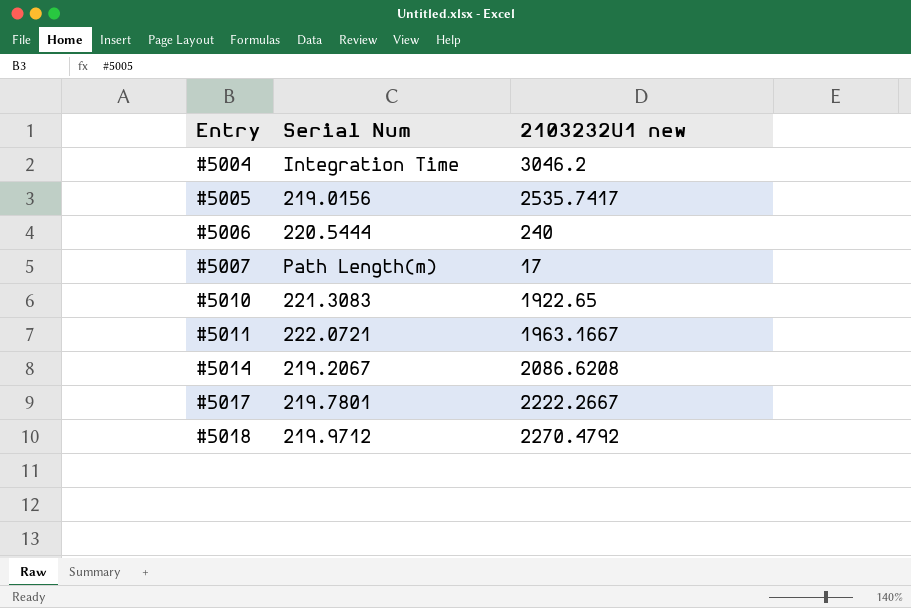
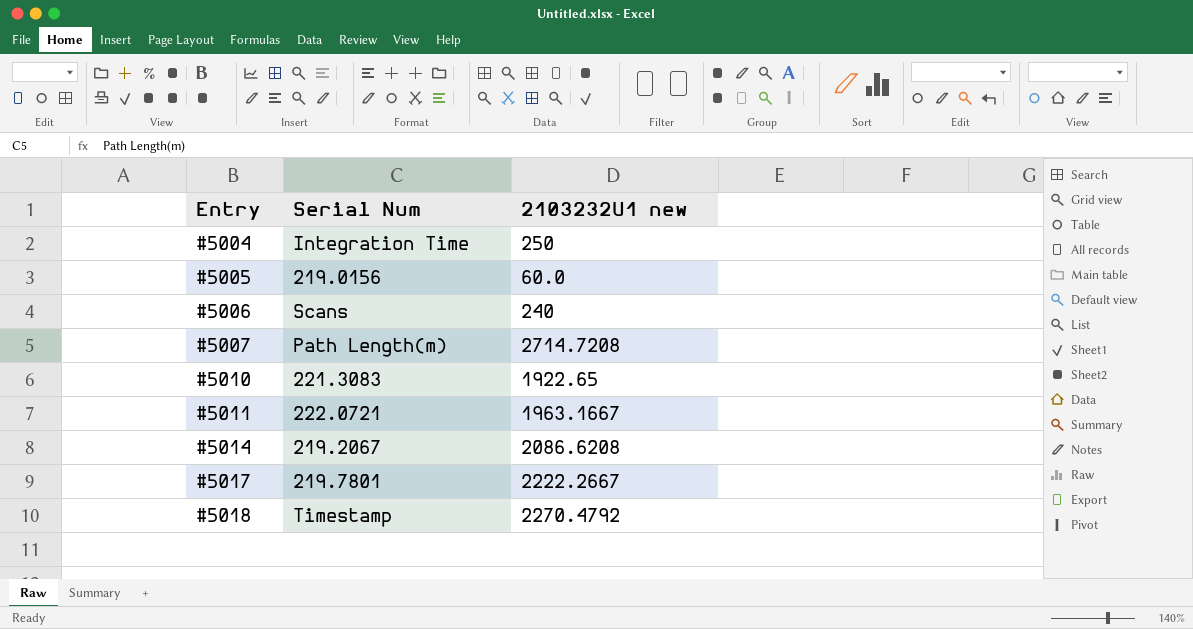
#5004 | 2103232U1 new: 3046.2 -> 250
#5005 | 2103232U1 new: 2535.7417 -> 60.0
#5006 | Serial Num: 220.5444 -> Scans
#5007 | 2103232U1 new: 17 -> 2714.7208
#5018 | Serial Num: 219.9712 -> Timestamp

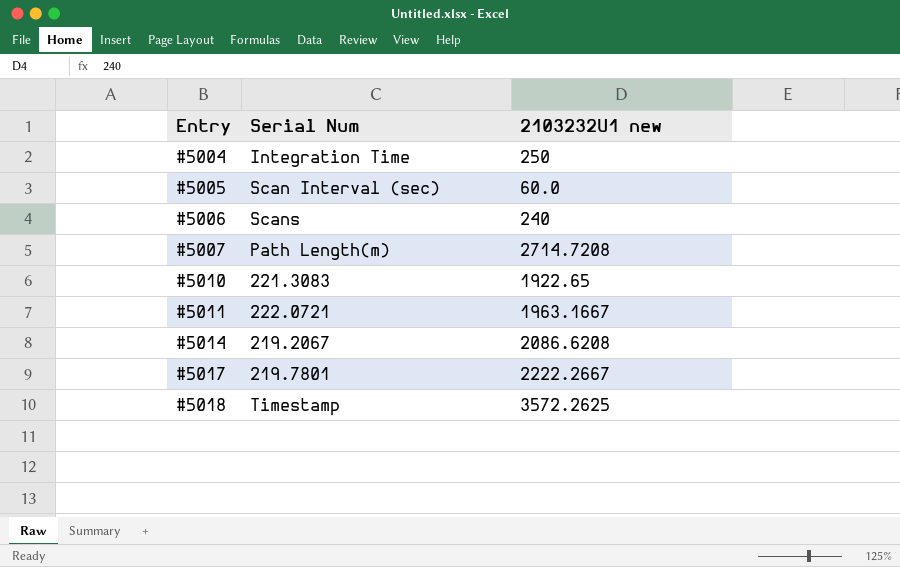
#5005 | Serial Num: 219.0156 -> Scan Interval (sec)
#5018 | 2103232U1 new: 2270.4792 -> 3572.2625

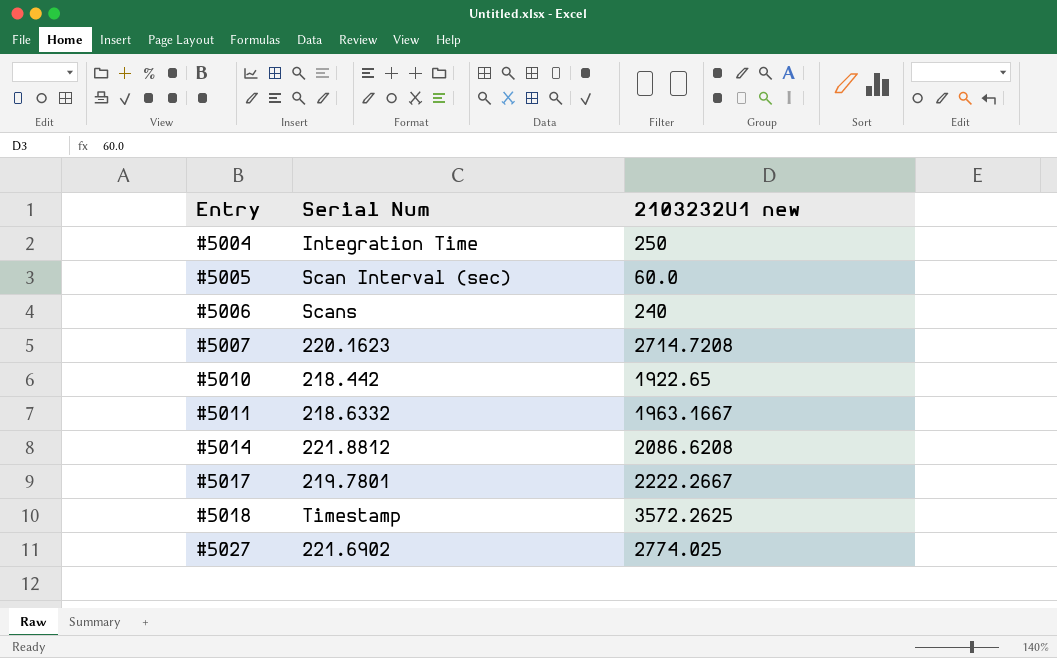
#5007 | Serial Num: Path Length(m) -> 220.1623
#5010 | Serial Num: 221.3083 -> 218.442
#5011 | Serial Num: 222.0721 -> 218.6332
#5014 | Serial Num: 219.2067 -> 221.8812
row #5027: none -> 221.6902 | 2774.025

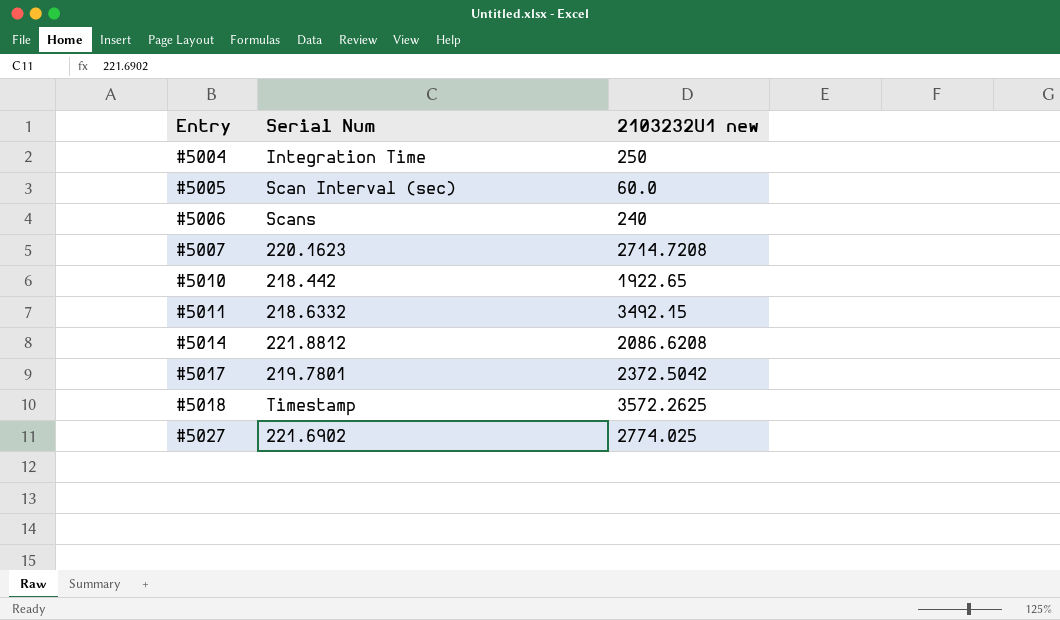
#5011 | 2103232U1 new: 1963.1667 -> 3492.15
#5017 | 2103232U1 new: 2222.2667 -> 2372.5042

